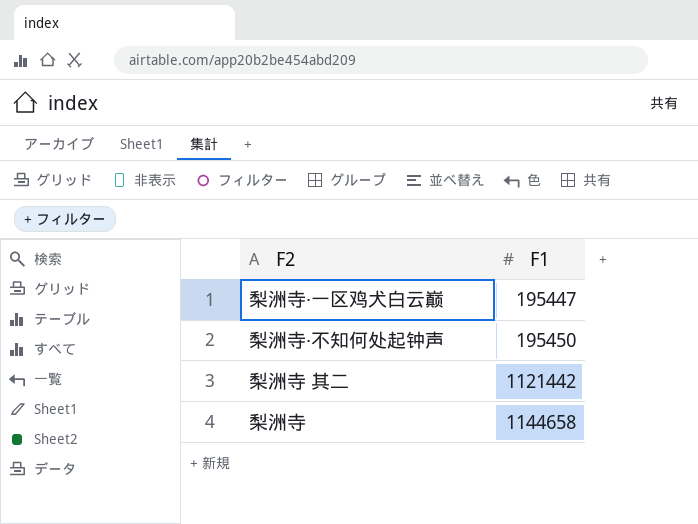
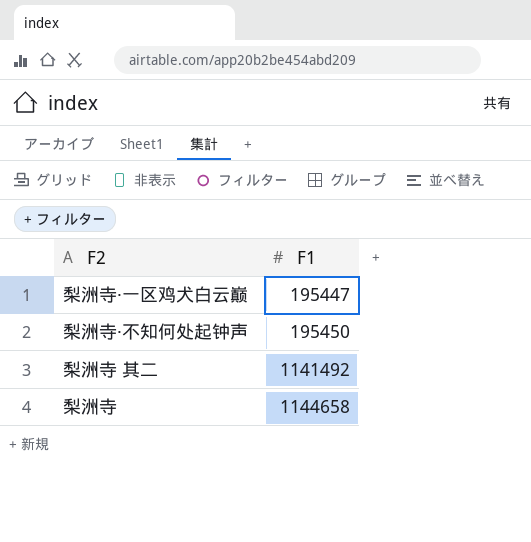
梨洲寺 其二 | F1: 1121442 -> 1141492

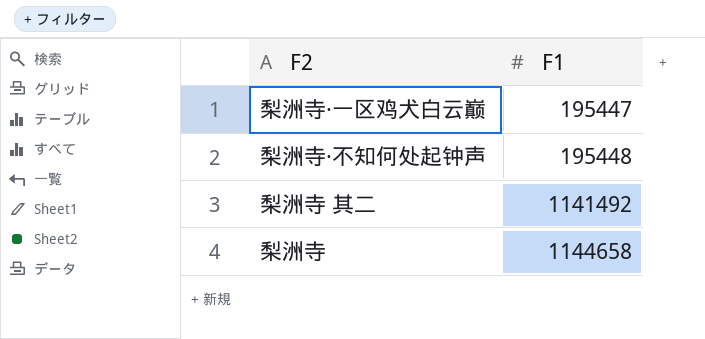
梨洲寺·不知何处起钟声 | F1: 195450 -> 195448

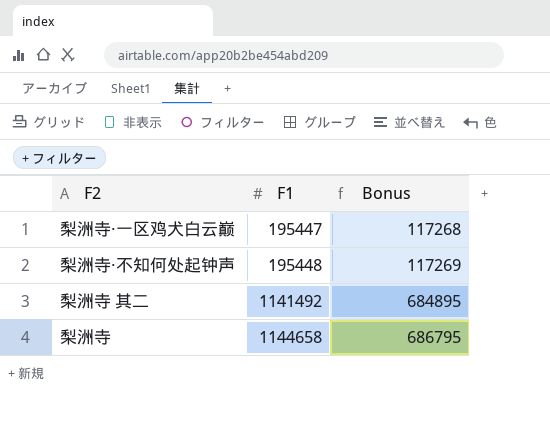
column Bonus | formula: none -> [F1] * 0.6

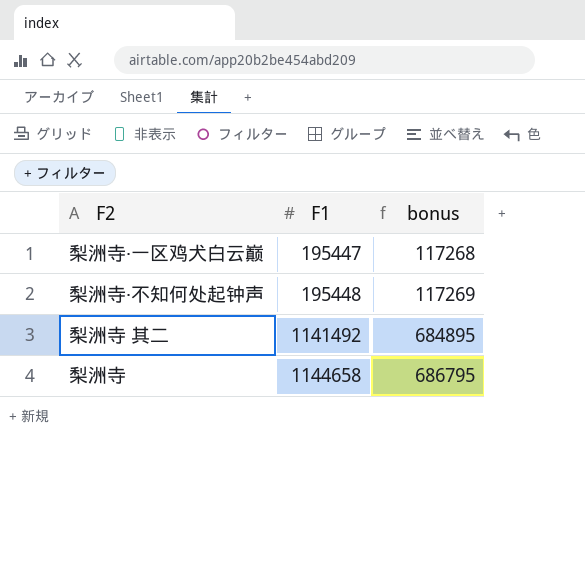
column name: Bonus -> bonus

